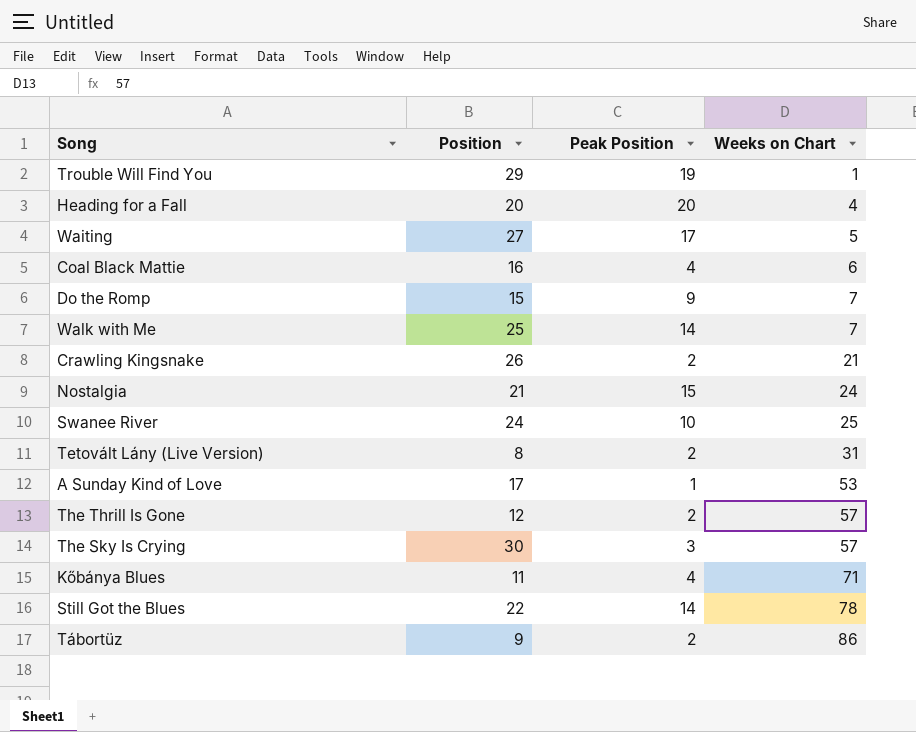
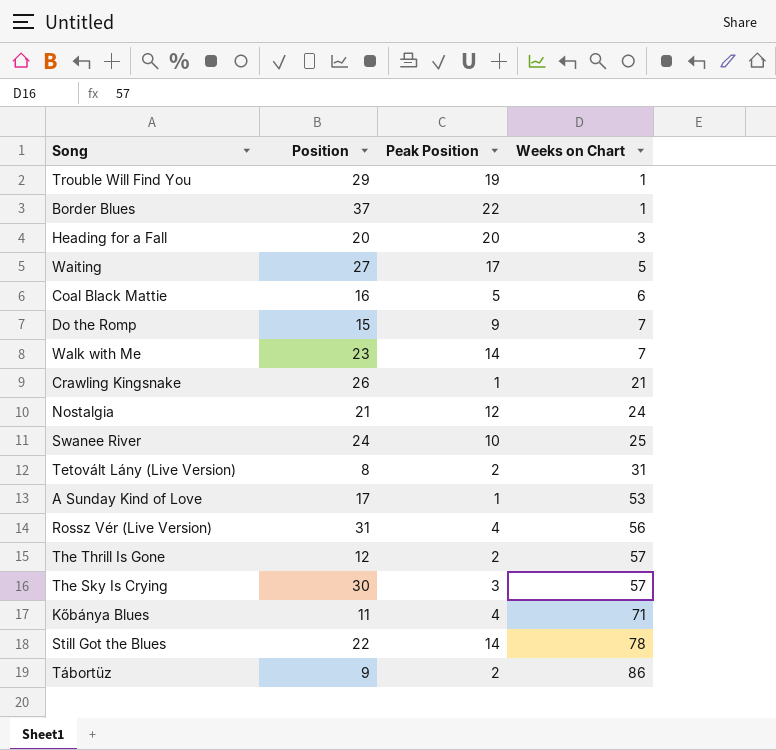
row Border Blues: none -> 37 | 22 | 1
Heading for a Fall | Weeks on Chart: 4 -> 3
Coal Black Mattie | Peak Position: 4 -> 5
Walk with Me | Position: 25 -> 23
Crawling Kingsnake | Peak Position: 2 -> 1
Nostalgia | Peak Position: 15 -> 12
row Rossz Vér (Live Version): none -> 31 | 4 | 56

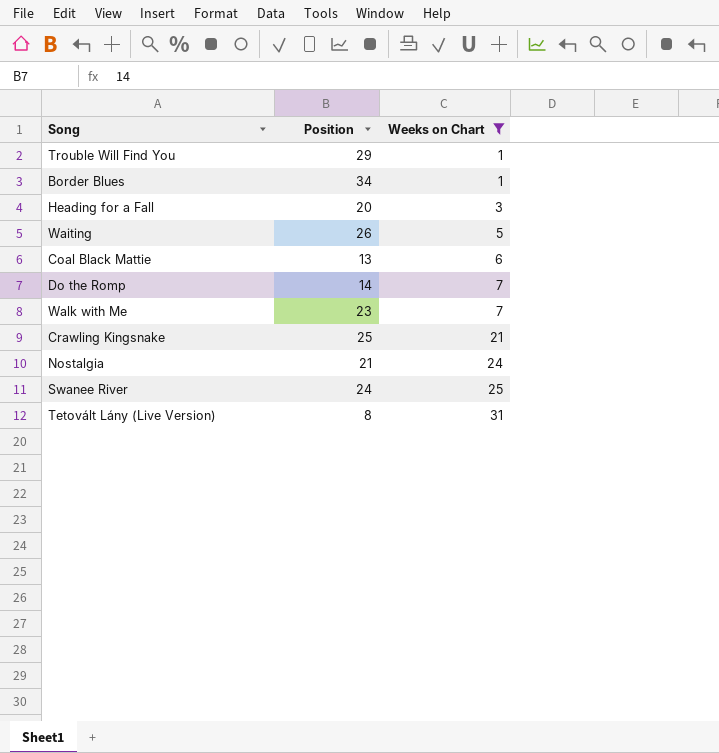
filter: none -> Weeks on Chart <= 31
column Peak Position | position: 3 -> none
Border Blues | Position: 37 -> 34
Waiting | Position: 27 -> 26
Coal Black Mattie | Position: 16 -> 13
Do the Romp | Position: 15 -> 14
Crawling Kingsnake | Position: 26 -> 25

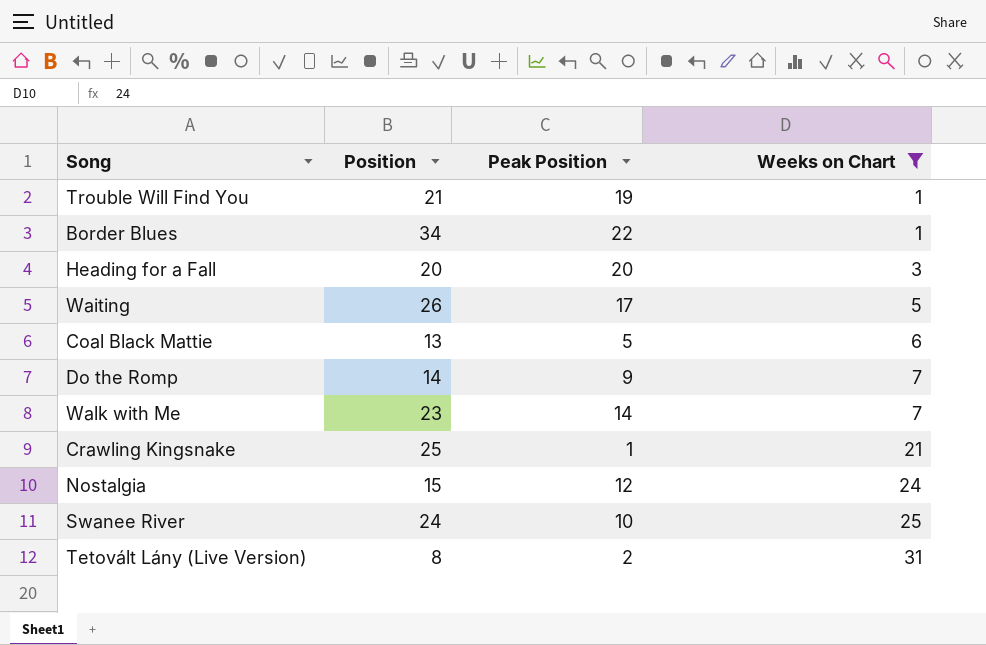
column Peak Position | position: none -> 3
Trouble Will Find You | Position: 29 -> 21
Nostalgia | Position: 21 -> 15

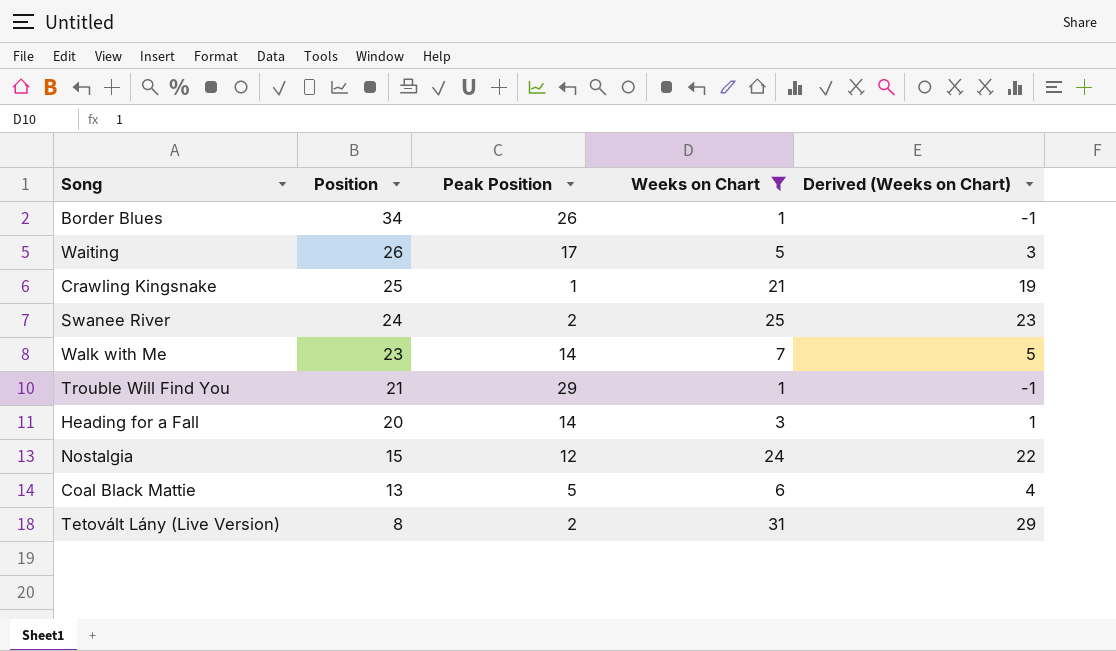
row order: Weeks on Chart ascending -> Position descending
column Derived (Weeks on Chart) | formula: none -> [Weeks on Chart] - 2
row Do the Romp: 14 | 9 | 7 -> none
Border Blues | Peak Position: 22 -> 26
Swanee River | Peak Position: 10 -> 2
Trouble Will Find You | Peak Position: 19 -> 29
Heading for a Fall | Peak Position: 20 -> 14

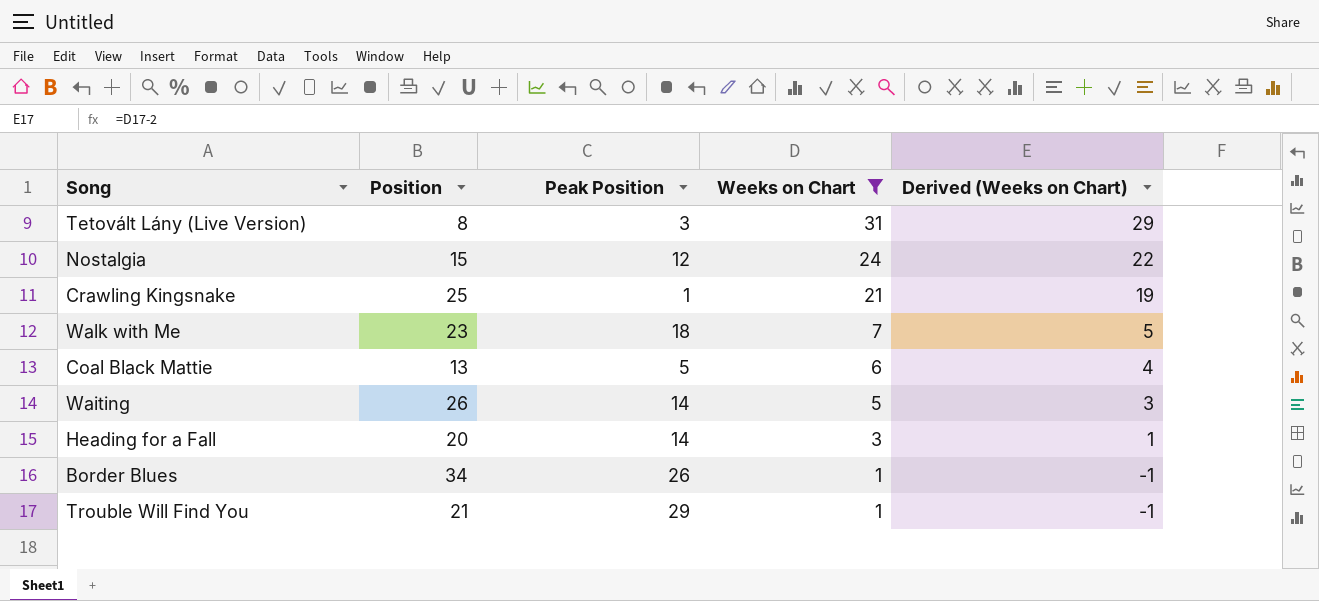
row order: Position descending -> Weeks on Chart descending
row Swanee River: 24 | 2 | 25 | 23 -> none
Tetovált Lány (Live Version) | Peak Position: 2 -> 3
Walk with Me | Peak Position: 14 -> 18
Waiting | Peak Position: 17 -> 14

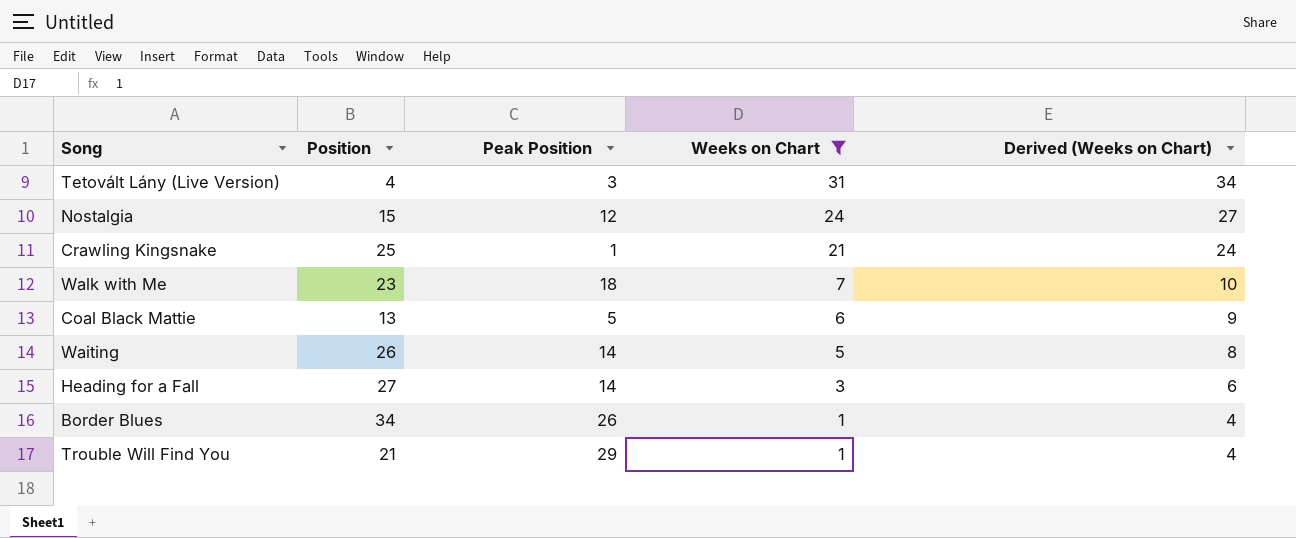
column Derived (Weeks on Chart) | formula: [Weeks on Chart] - 2 -> [Weeks on Chart] + 3
Tetovált Lány (Live Version) | Position: 8 -> 4
Heading for a Fall | Position: 20 -> 27

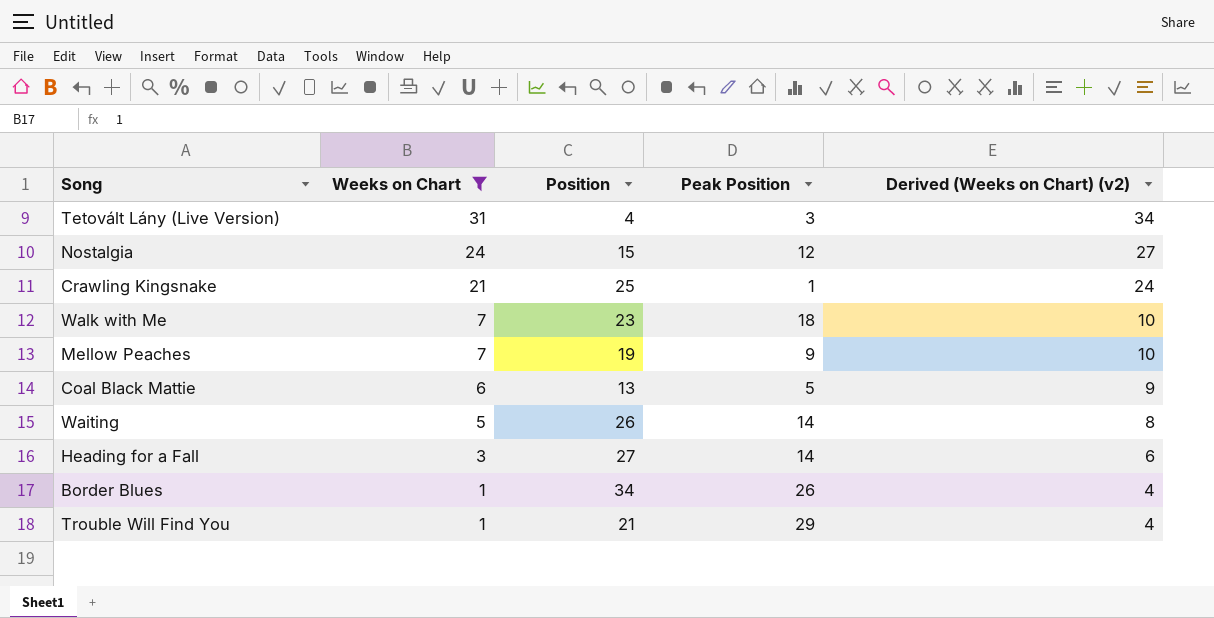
column Weeks on Chart | position: 4 -> 2
column name: Derived (Weeks on Chart) -> Derived (Weeks on Chart) (v2)
row Mellow Peaches: none -> 7 | 19 | 9 | 10

